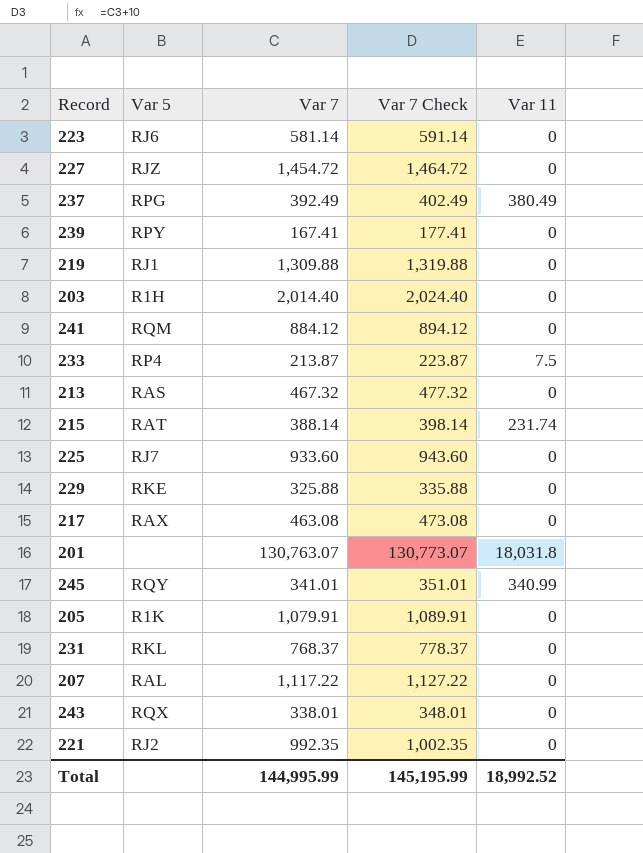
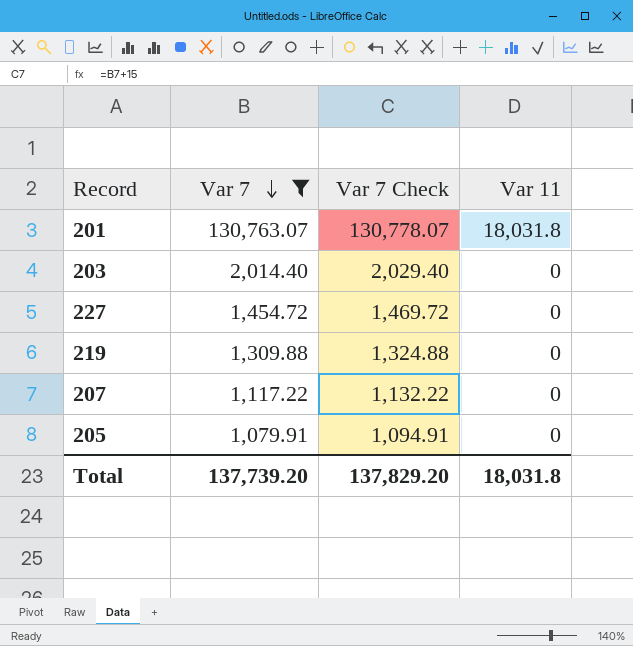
filter: none -> Var 7 >= 1,079.91
row order: none -> Var 7 descending
column Var 5 | position: 2 -> none
column Var 7 Check | formula: [Var 7] + 10 -> [Var 7] + 15
Total | Var 7: 144,995.99 -> 137,739.20
Total | Var 7 Check: 145,195.99 -> 137,829.20
Total | Var 11: 18,992.52 -> 18,031.8

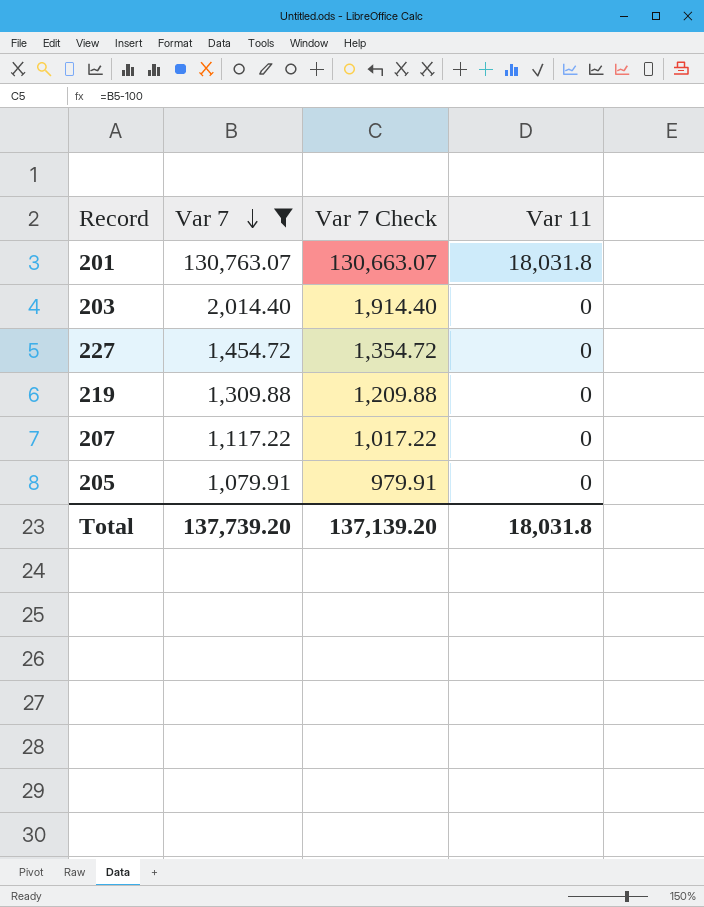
column Var 7 Check | formula: [Var 7] + 15 -> [Var 7] - 100
Total | Var 7 Check: 137,829.20 -> 137,139.20

